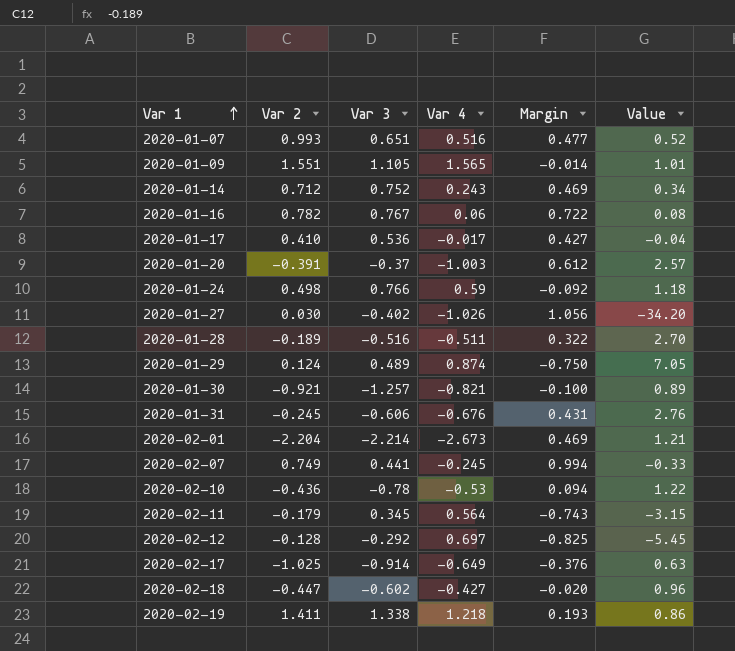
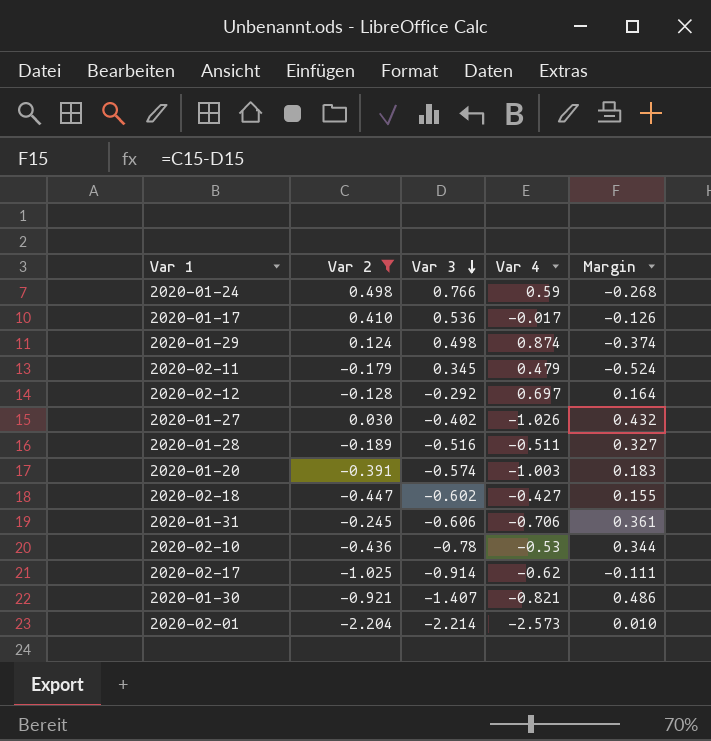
filter: none -> Var 2 <= 0.498
row order: Var 1 ascending -> Var 3 descending
column Value | formula: [Var 4] / [Var 2] -> none
column Margin | formula: [Var 2] - [Var 4] -> [Var 2] - [Var 3]
2020-01-29 | Var 3: 0.489 -> 0.498
2020-02-11 | Var 4: 0.564 -> 0.479
2020-01-20 | Var 3: -0.37 -> -0.574
2020-01-31 | Var 4: -0.676 -> -0.706
2020-02-17 | Var 4: -0.649 -> -0.62
2020-01-30 | Var 3: -1.257 -> -1.407
2020-02-01 | Var 4: -2.673 -> -2.573

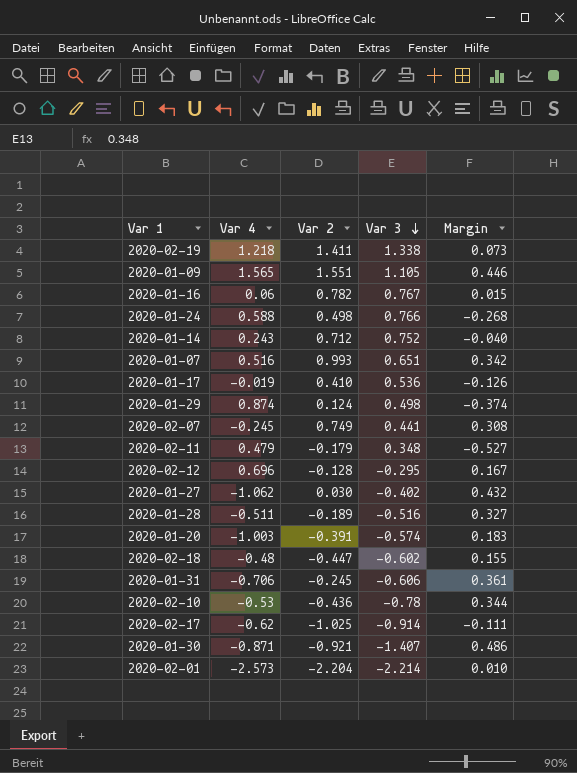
filter: Var 2 <= 0.498 -> none
column Var 4 | position: 4 -> 2
2020-01-24 | Var 4: 0.59 -> 0.588
2020-01-17 | Var 4: -0.017 -> -0.019
2020-02-11 | Var 3: 0.345 -> 0.348
2020-02-11 | Margin: -0.524 -> -0.527
2020-02-12 | Var 4: 0.697 -> 0.696
2020-02-12 | Var 3: -0.292 -> -0.295
2020-02-12 | Margin: 0.164 -> 0.167
2020-01-27 | Var 4: -1.026 -> -1.062
2020-02-18 | Var 4: -0.427 -> -0.48
2020-01-30 | Var 4: -0.821 -> -0.871

